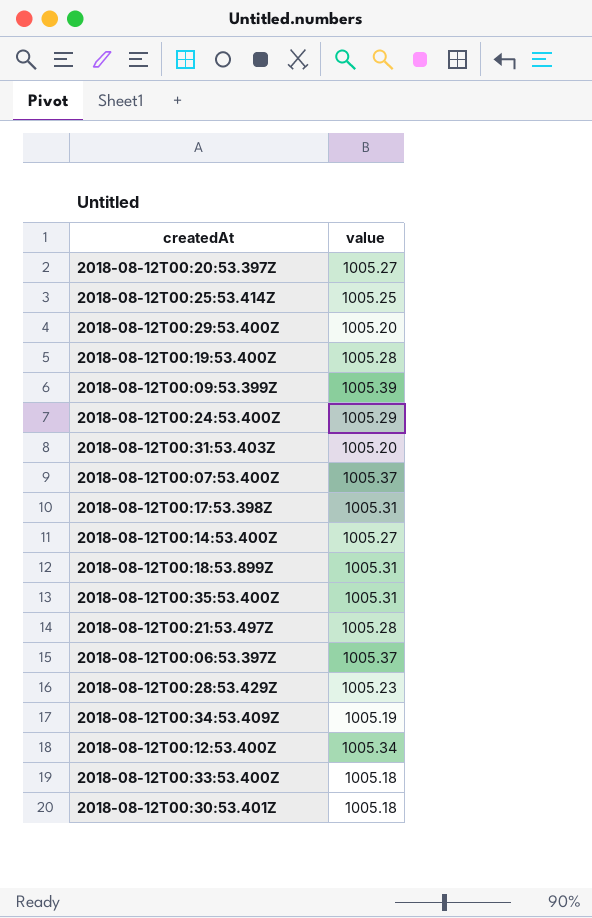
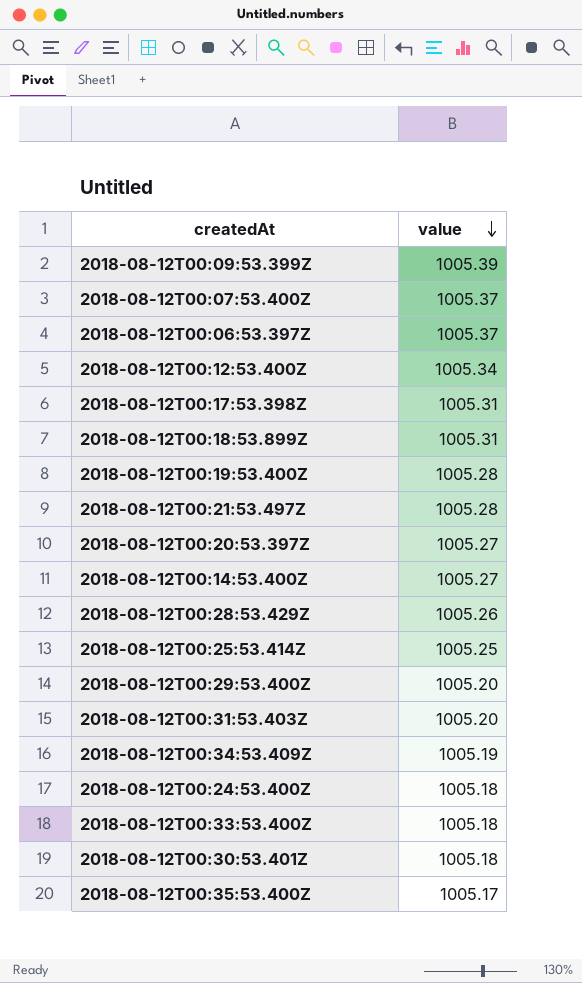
row order: none -> value descending
2018-08-12T00:28:53.429Z | value: 1005.23 -> 1005.26
2018-08-12T00:24:53.400Z | value: 1005.29 -> 1005.18
2018-08-12T00:35:53.400Z | value: 1005.31 -> 1005.17

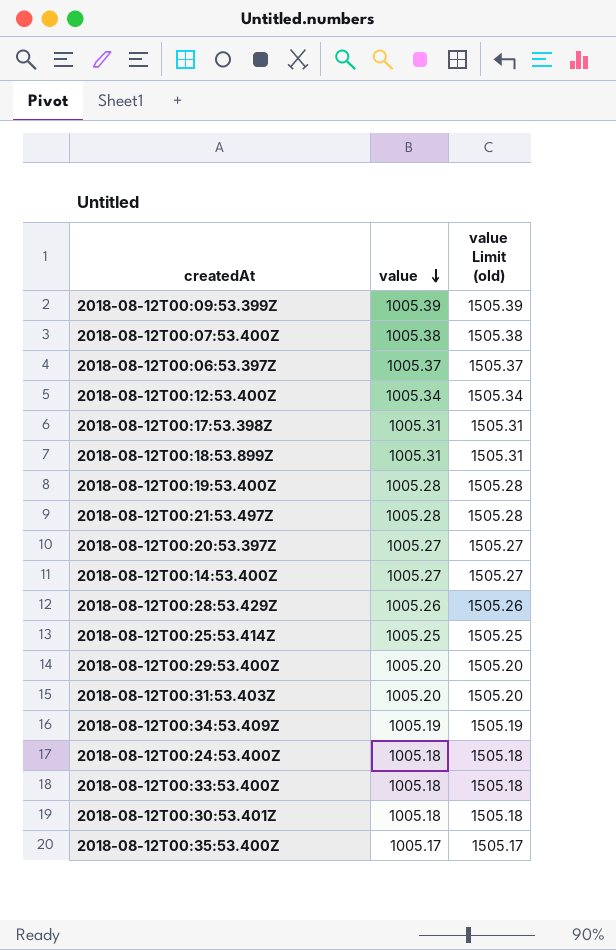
column value Limit (old) | formula: none -> [value] + 500
2018-08-12T00:07:53.400Z | value: 1005.37 -> 1005.38

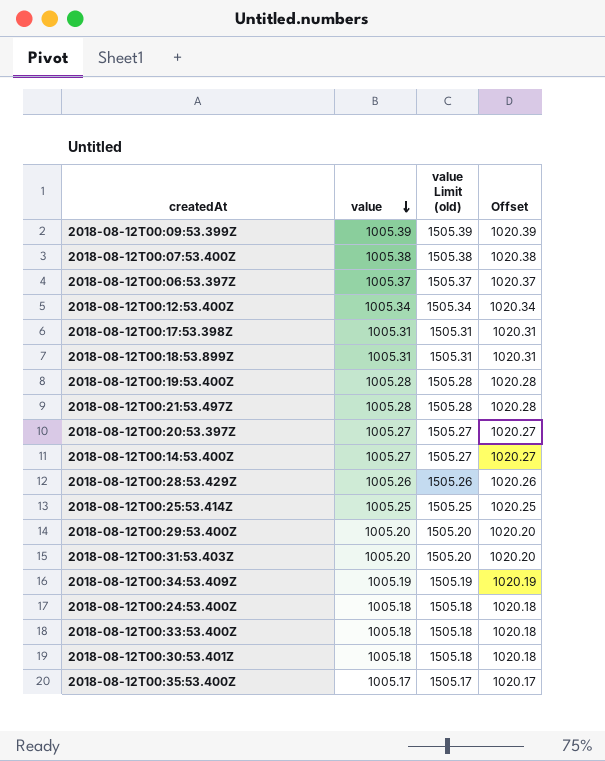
column Offset | formula: none -> [value] + 15

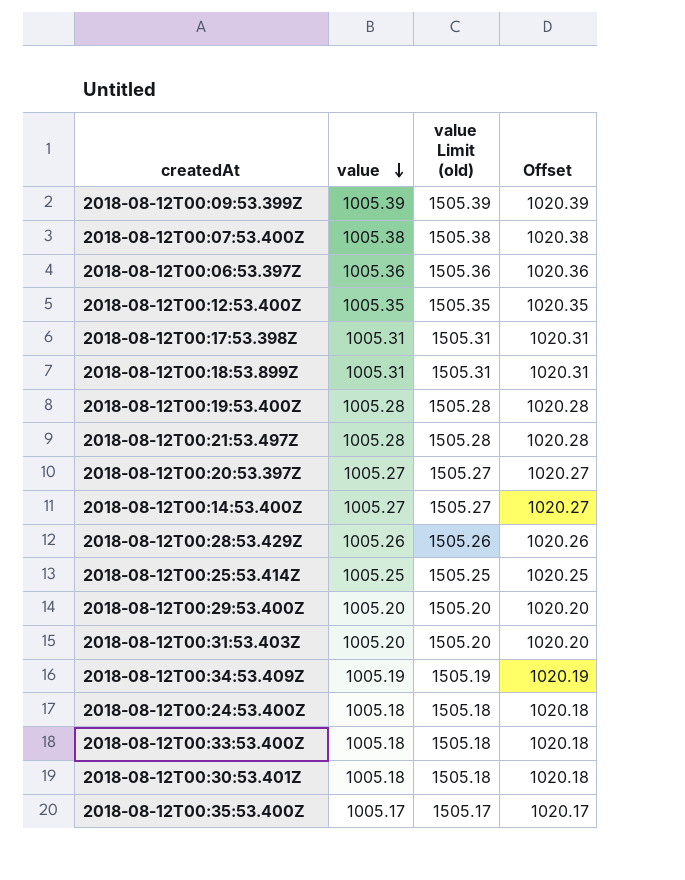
2018-08-12T00:06:53.397Z | value: 1005.37 -> 1005.36
2018-08-12T00:06:53.397Z | value Limit (old): 1505.37 -> 1505.36
2018-08-12T00:06:53.397Z | Offset: 1020.37 -> 1020.36
2018-08-12T00:12:53.400Z | value: 1005.34 -> 1005.35
2018-08-12T00:12:53.400Z | value Limit (old): 1505.34 -> 1505.35
2018-08-12T00:12:53.400Z | Offset: 1020.34 -> 1020.35

